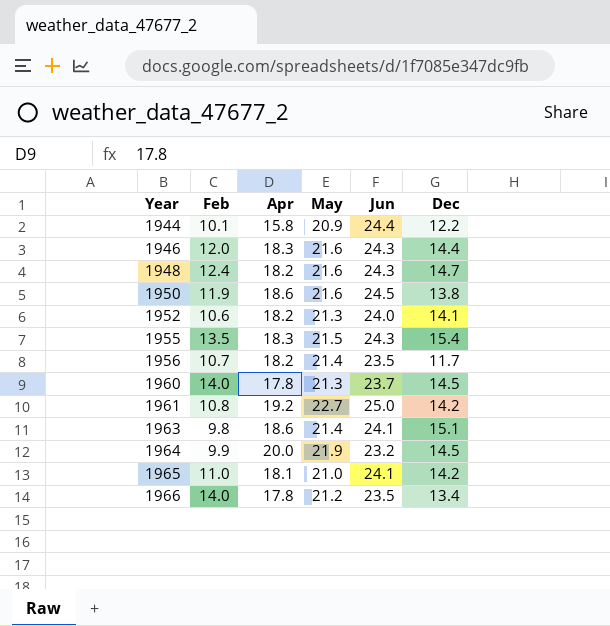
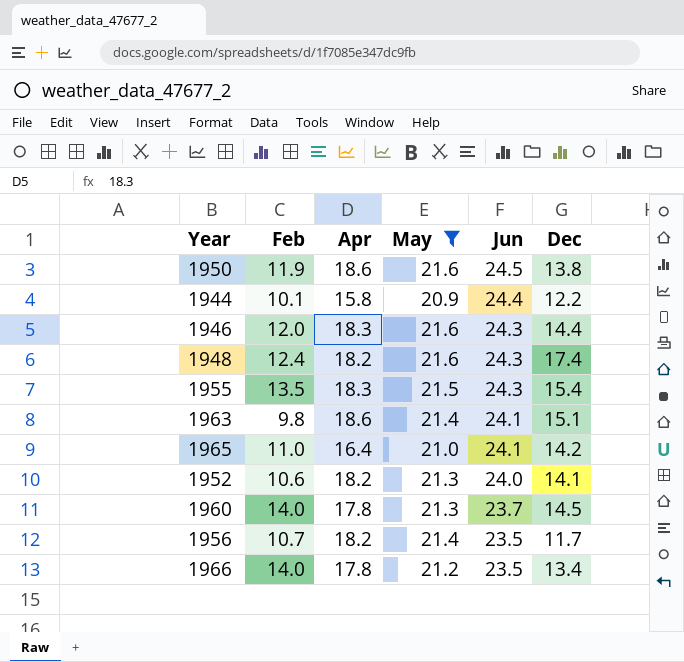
filter: none -> May <= 21.6
row order: Year ascending -> Jun descending
1948 | Dec: 14.7 -> 17.4
1965 | Apr: 18.1 -> 16.4

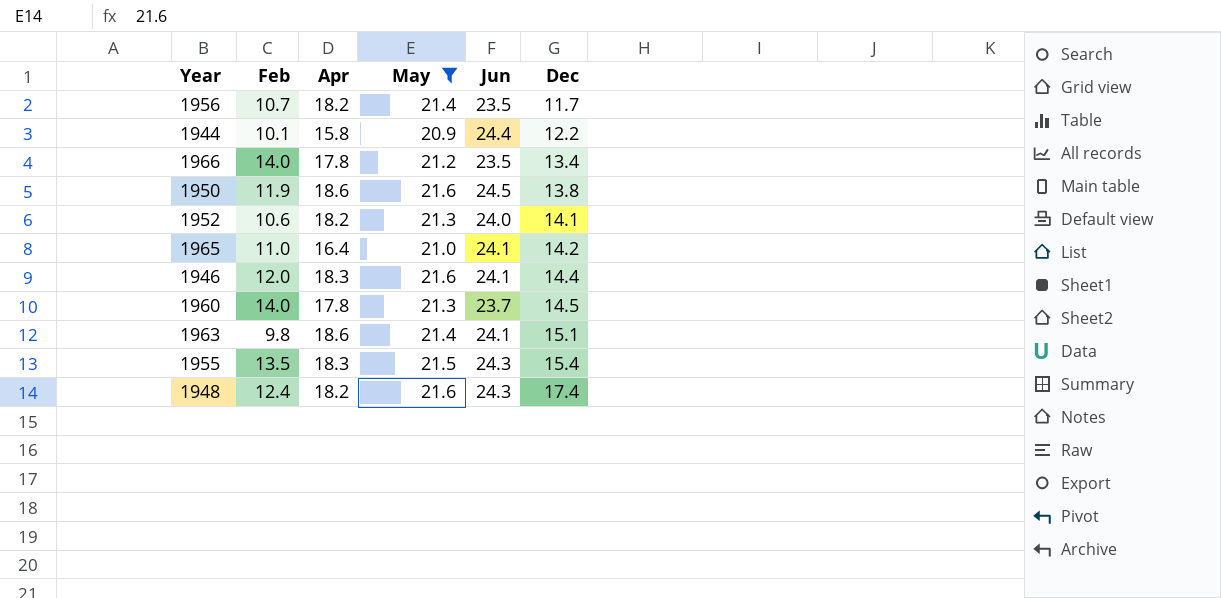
row order: Jun descending -> Dec ascending
1946 | Jun: 24.3 -> 24.1

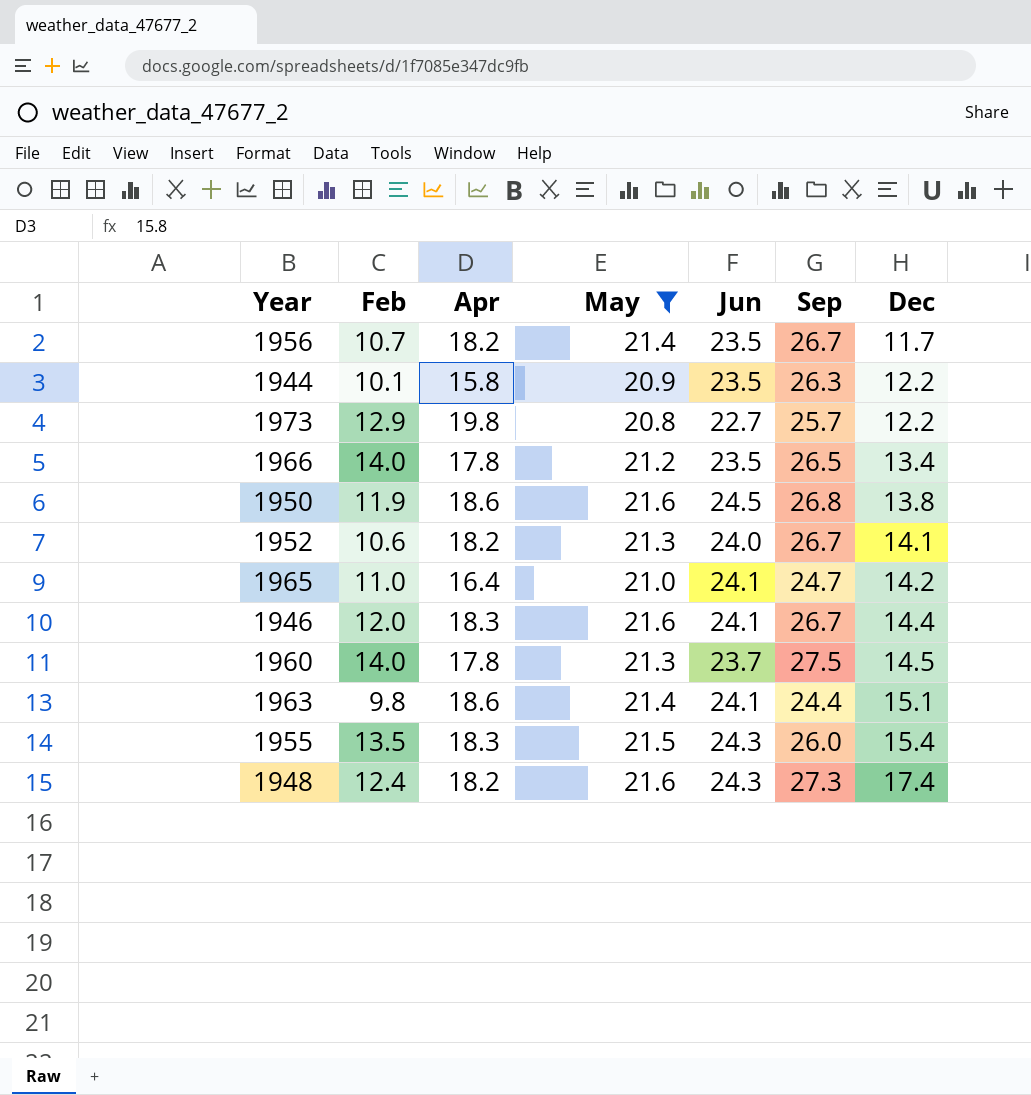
column Sep | position: none -> 6
1944 | Jun: 24.4 -> 23.5
row 1973: none -> 12.9 | 19.8 | 20.8 | 22.7 | 25.7 | 12.2

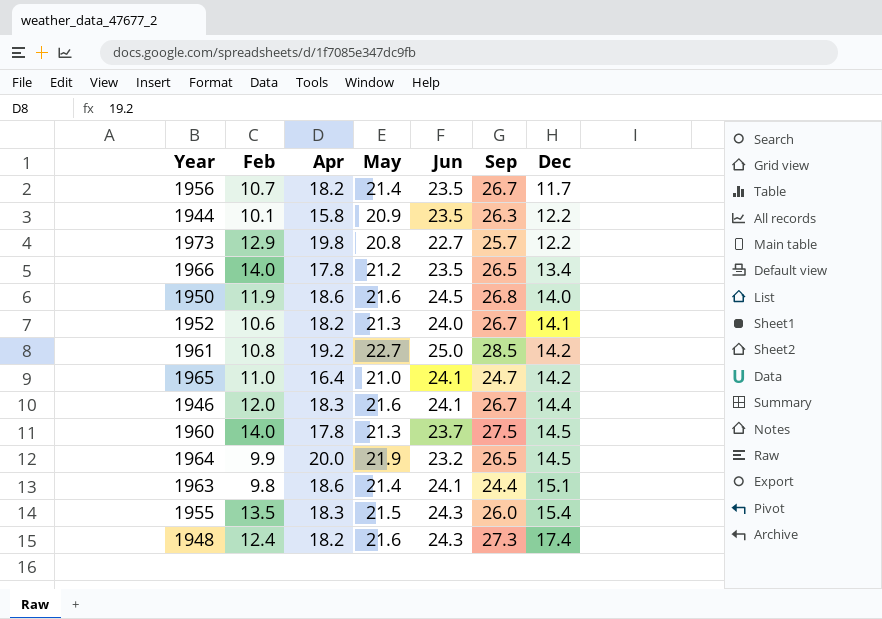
filter: May <= 21.6 -> none
1950 | Dec: 13.8 -> 14.0

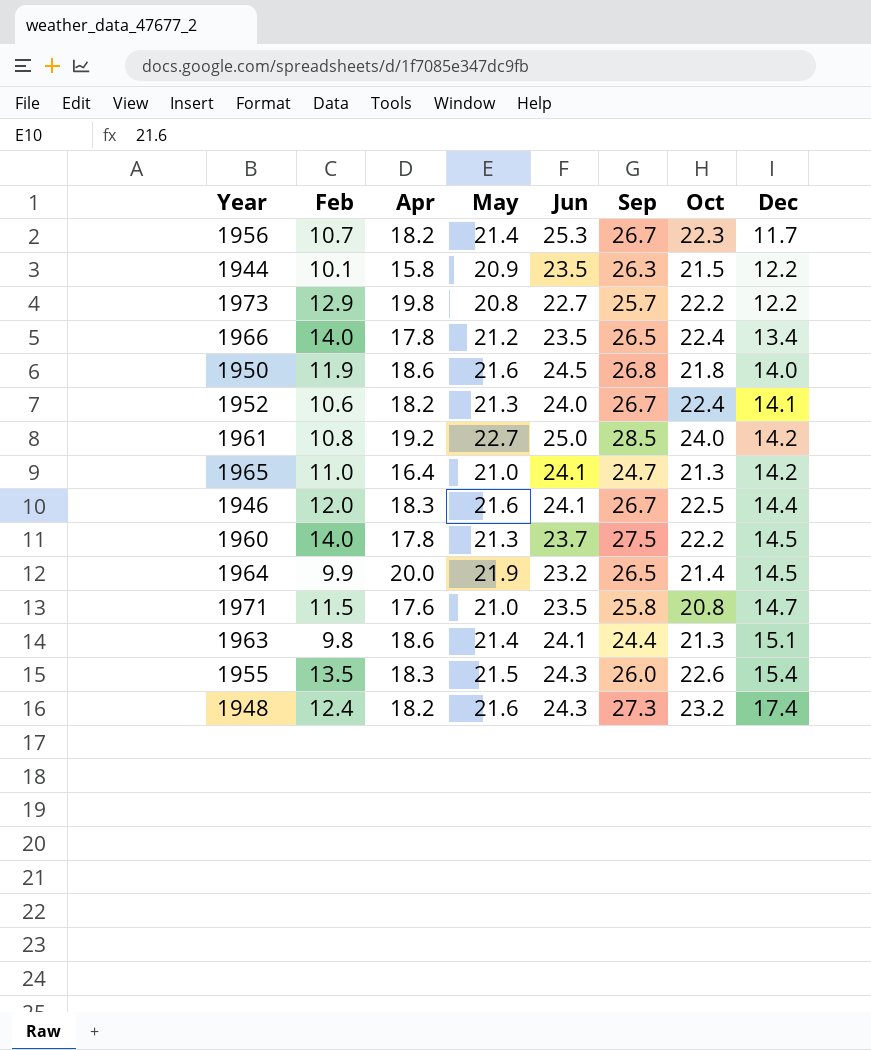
column Oct | position: none -> 7
1956 | Jun: 23.5 -> 25.3
row 1971: none -> 11.5 | 17.6 | 21.0 | 23.5 | 25.8 | 20.8 | 14.7

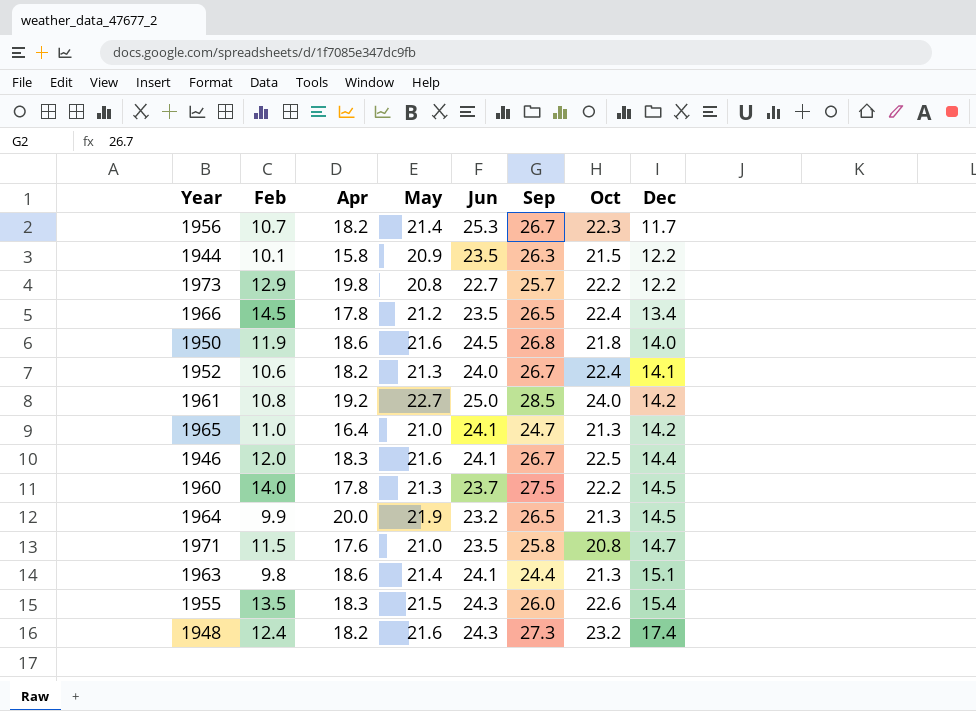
1966 | Feb: 14.0 -> 14.5
1964 | Oct: 21.4 -> 21.3

